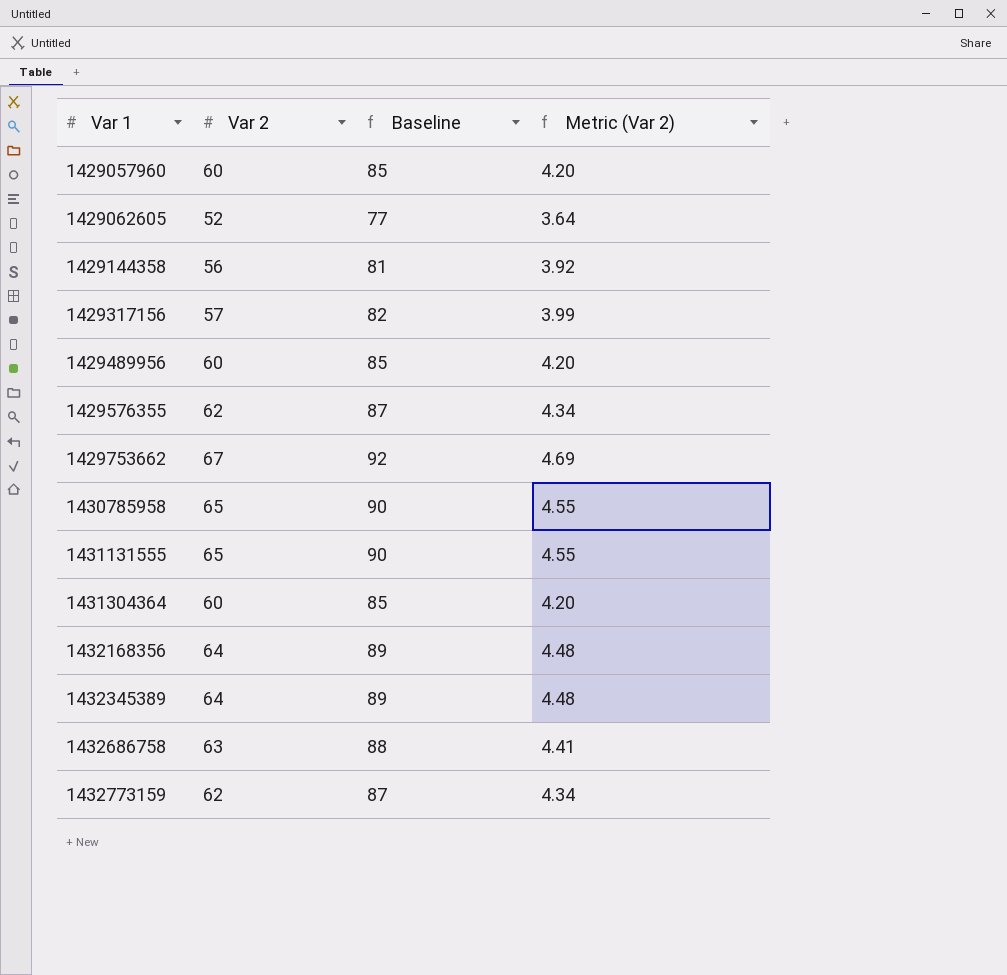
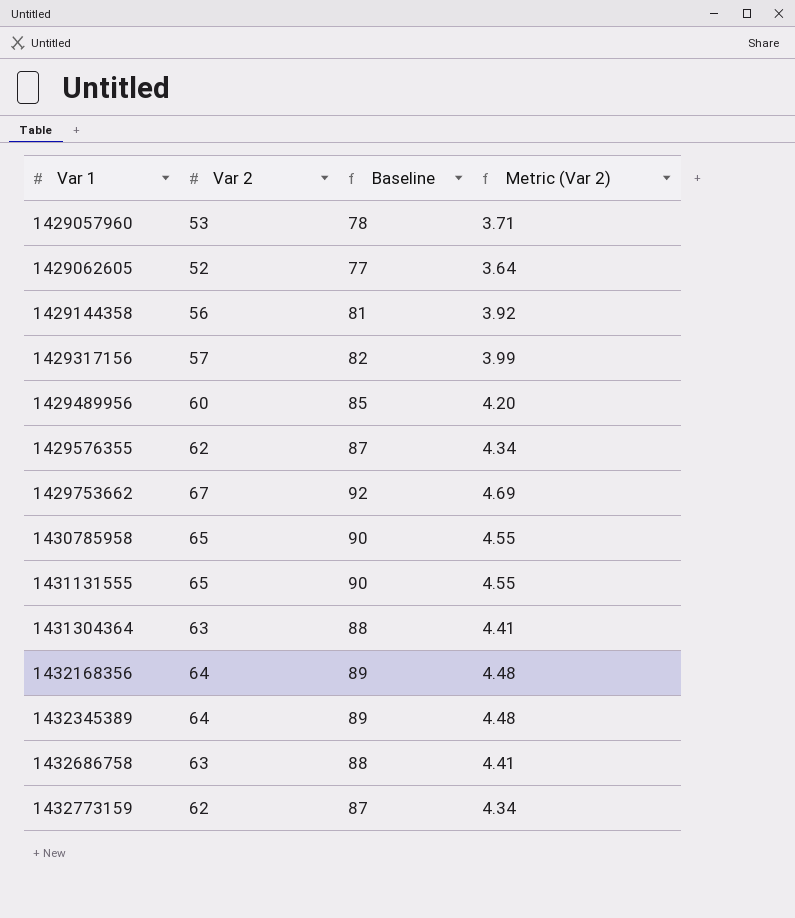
1429057960 | Var 2: 60 -> 53
1429057960 | Baseline: 85 -> 78
1429057960 | Metric (Var 2): 4.20 -> 3.71
1431304364 | Var 2: 60 -> 63
1431304364 | Baseline: 85 -> 88
1431304364 | Metric (Var 2): 4.20 -> 4.41

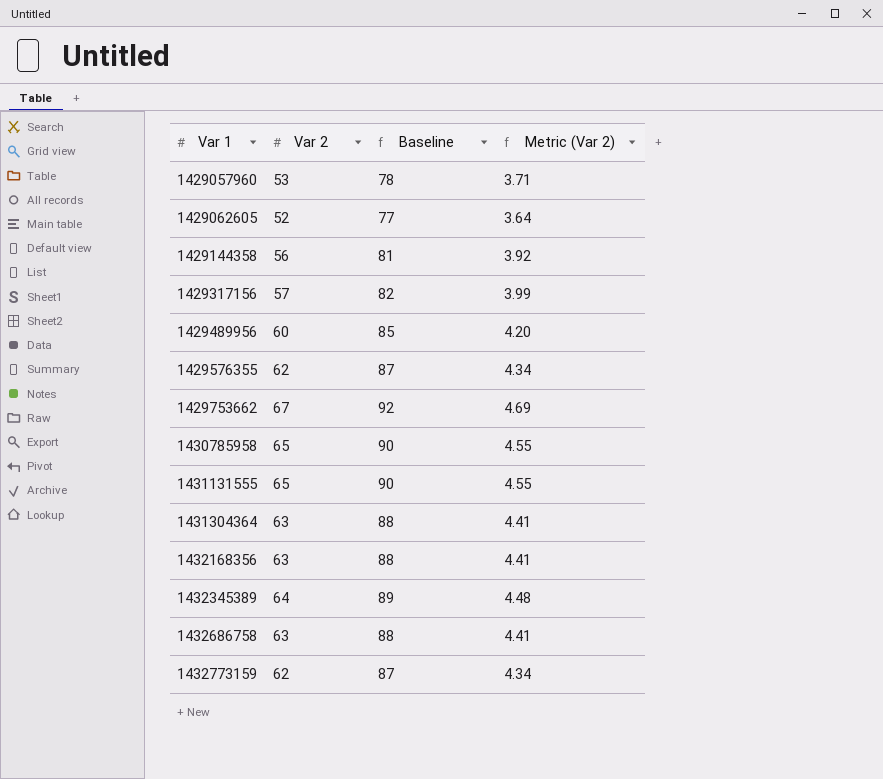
1432168356 | Var 2: 64 -> 63
1432168356 | Baseline: 89 -> 88
1432168356 | Metric (Var 2): 4.48 -> 4.41

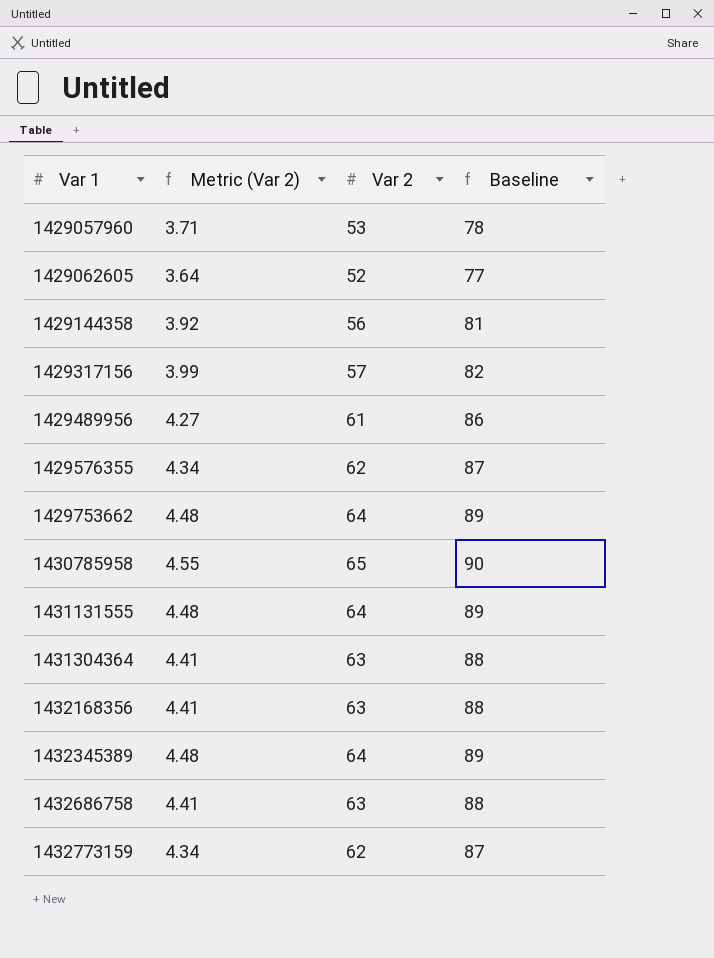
column Metric (Var 2) | position: 4 -> 2
1429489956 | Metric (Var 2): 4.20 -> 4.27
1429489956 | Var 2: 60 -> 61
1429489956 | Baseline: 85 -> 86
1429753662 | Metric (Var 2): 4.69 -> 4.48
1429753662 | Var 2: 67 -> 64
1429753662 | Baseline: 92 -> 89
1431131555 | Metric (Var 2): 4.55 -> 4.48
1431131555 | Var 2: 65 -> 64
1431131555 | Baseline: 90 -> 89

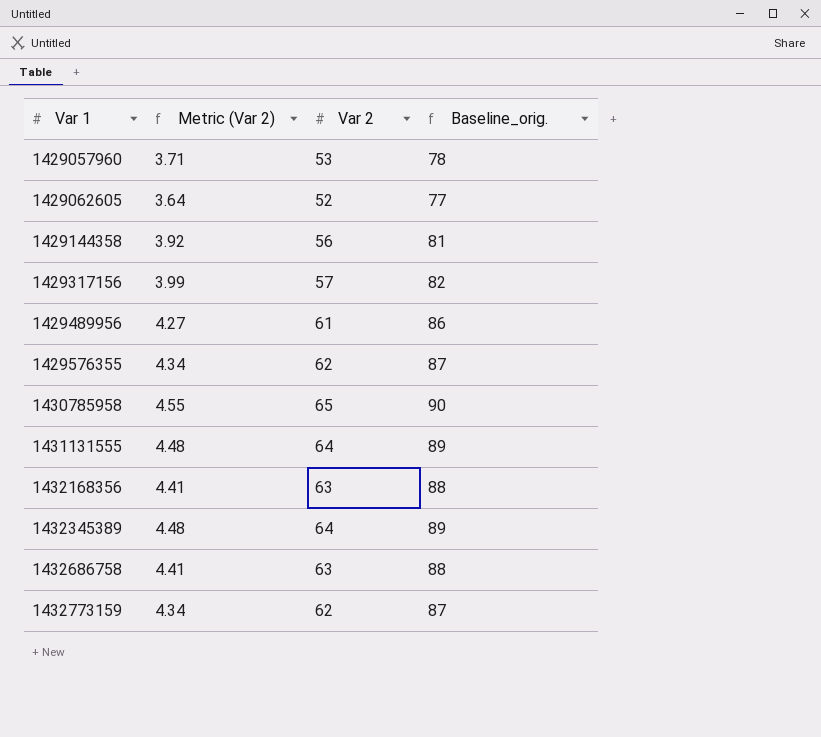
column name: Baseline -> Baseline_orig.
row 1429753662: 4.48 | 64 | 89 -> none
row 1431304364: 4.41 | 63 | 88 -> none

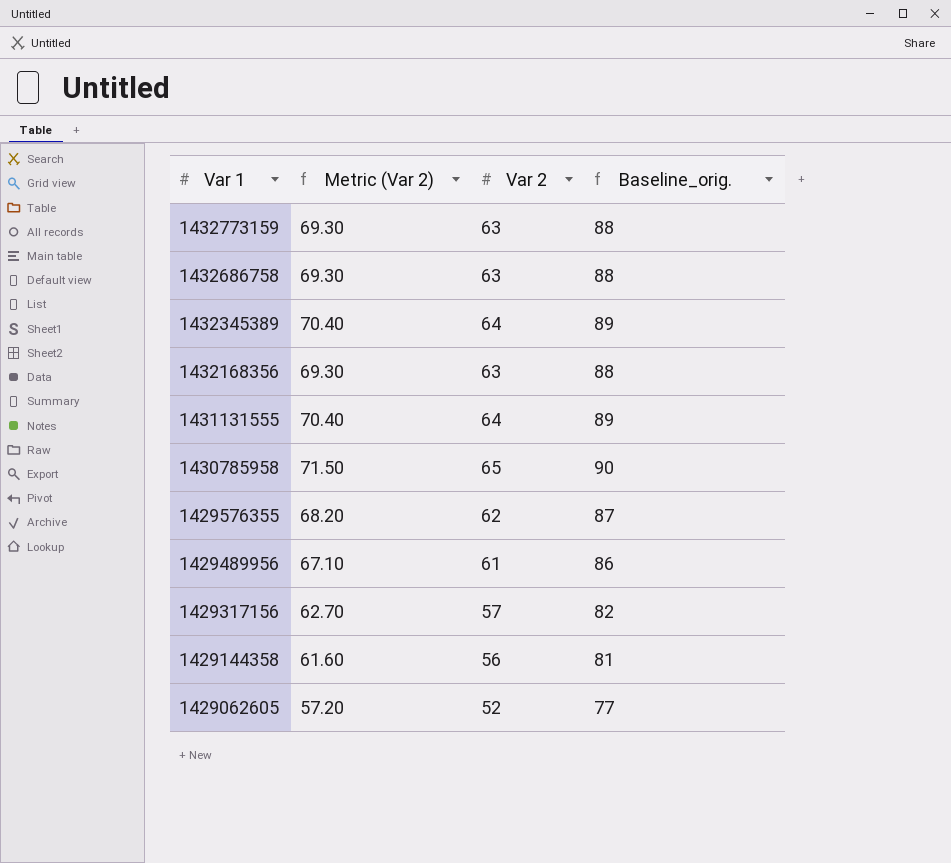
row order: Var 1 ascending -> Var 1 descending
column Metric (Var 2) | formula: [Var 2] * 0.07 -> [Var 2] * 1.1
row 1429057960: 3.71 | 53 | 78 -> none
1432773159 | Var 2: 62 -> 63
1432773159 | Baseline_orig.: 87 -> 88

